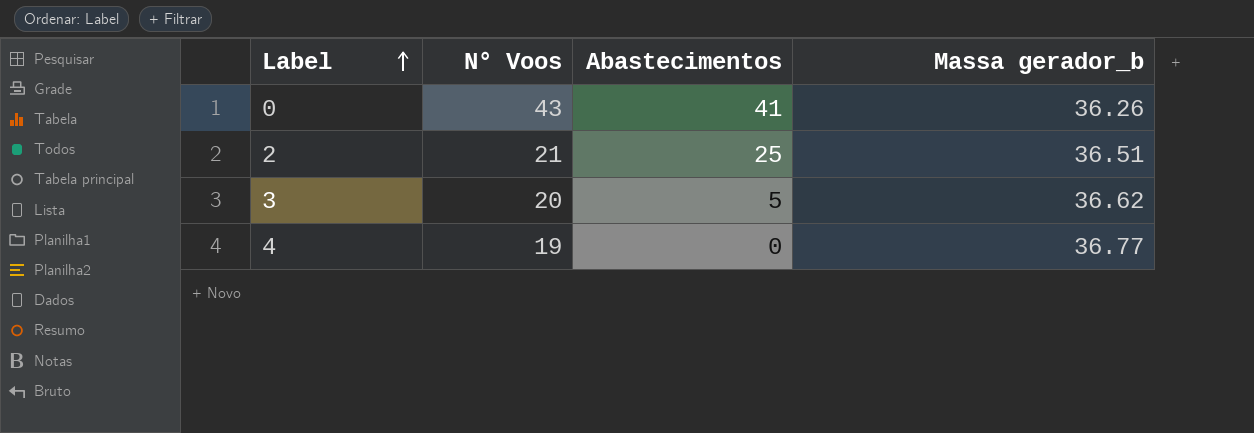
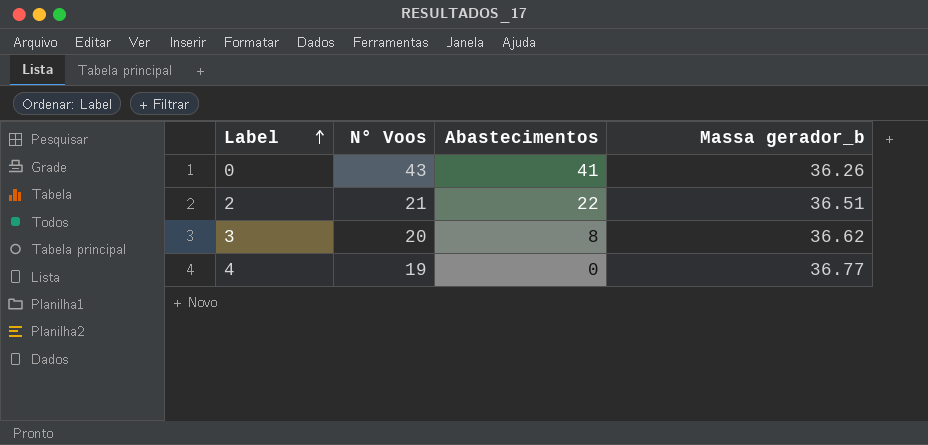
2 | Abastecimentos: 25 -> 22
3 | Abastecimentos: 5 -> 8

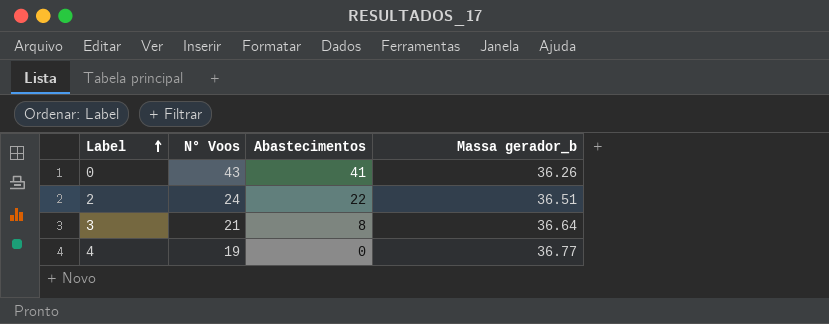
2 | N° Voos: 21 -> 24
3 | N° Voos: 20 -> 21
3 | Massa gerador_b: 36.62 -> 36.64

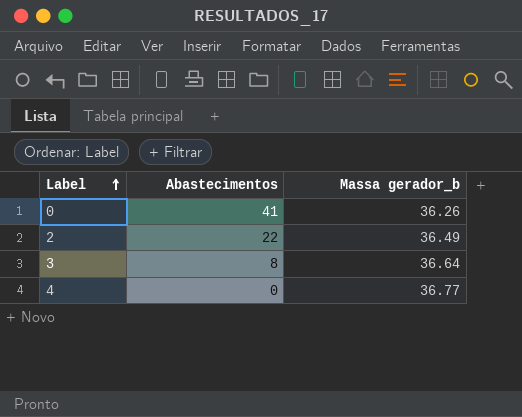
column N° Voos | position: 2 -> none
2 | Massa gerador_b: 36.51 -> 36.49

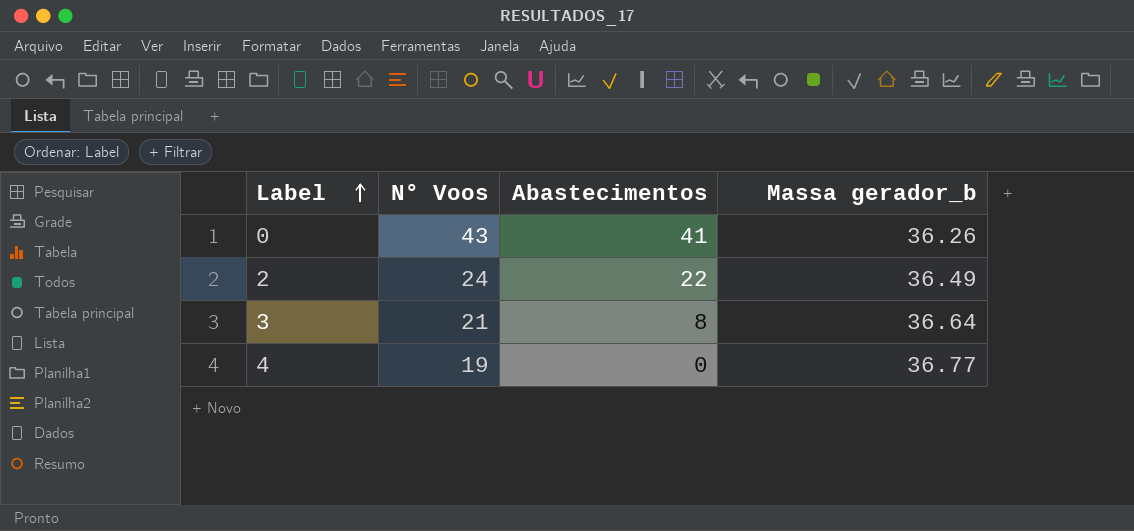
column N° Voos | position: none -> 2

